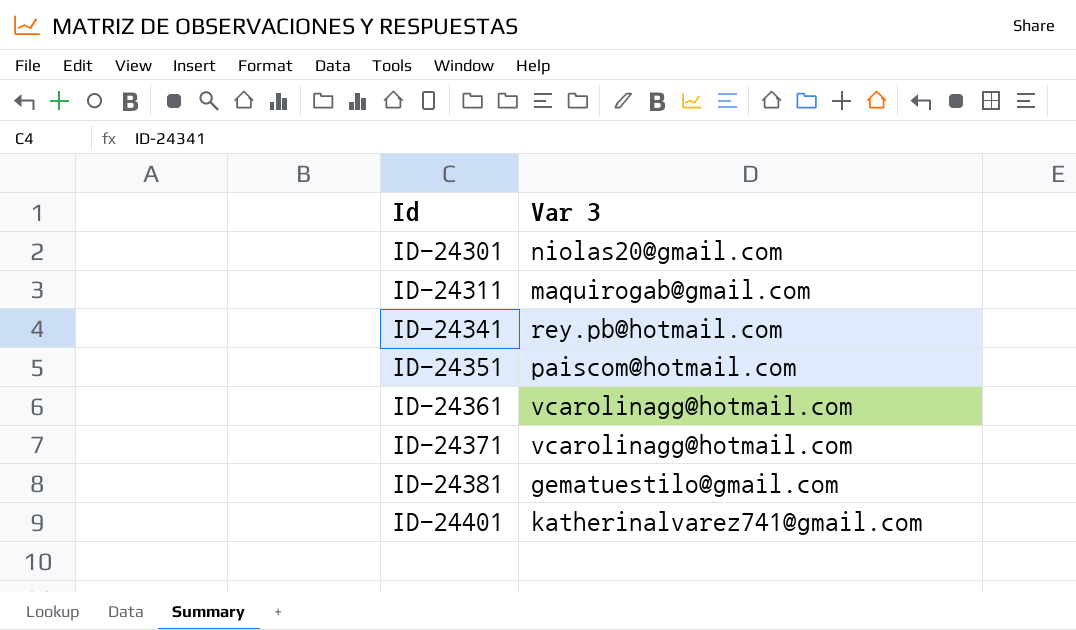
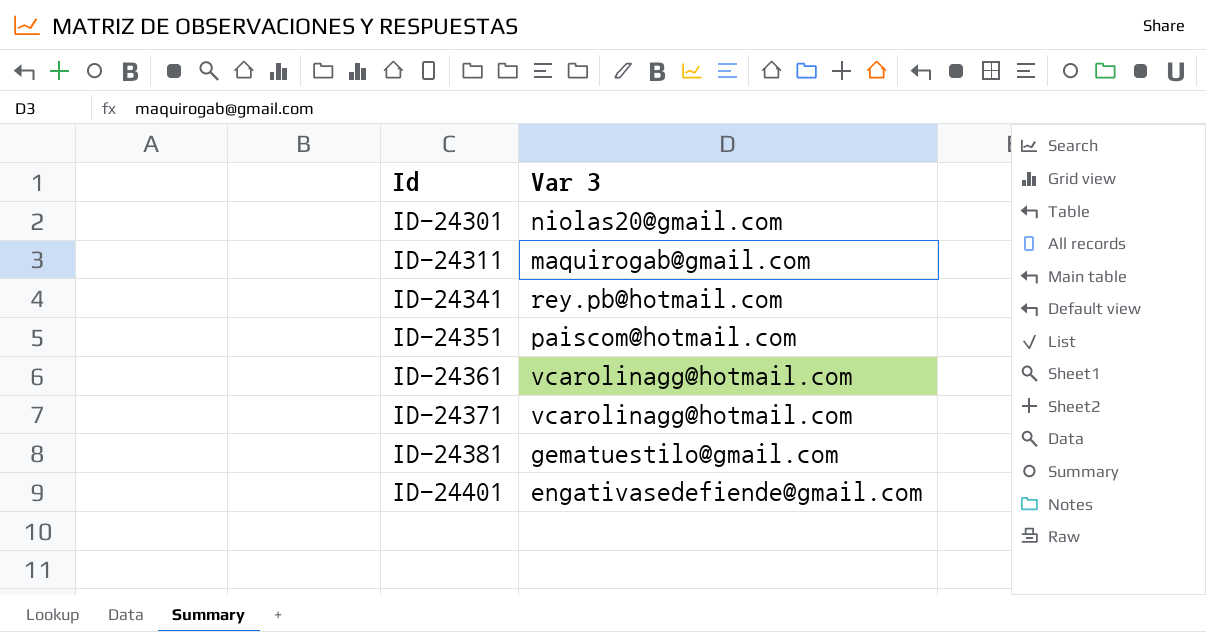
ID-24401 | Var 3: katherinalvarez741@gmail.com -> engativasedefiende@gmail.com

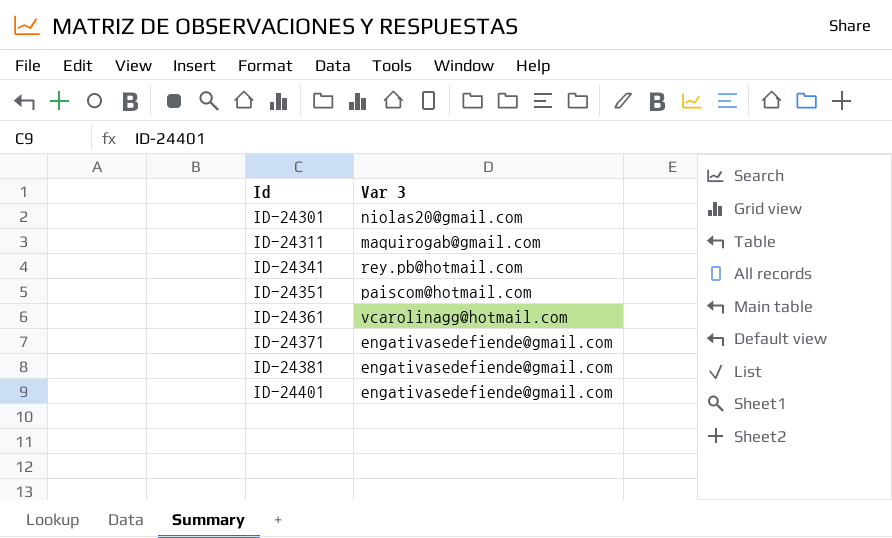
ID-24371 | Var 3: vcarolinagg@hotmail.com -> engativasedefiende@gmail.com
ID-24381 | Var 3: gematuestilo@gmail.com -> engativasedefiende@gmail.com

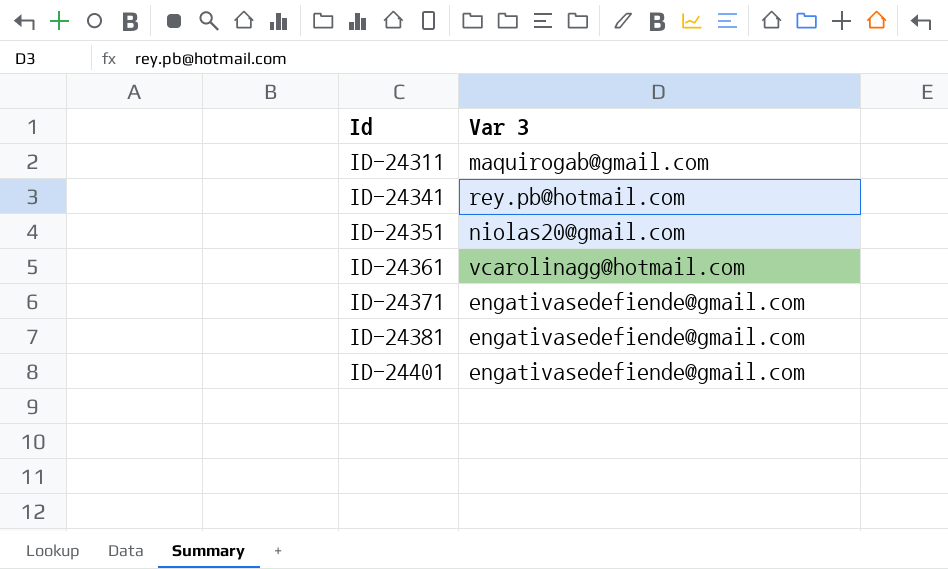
row ID-24301: niolas20@gmail.com -> none
ID-24351 | Var 3: paiscom@hotmail.com -> niolas20@gmail.com

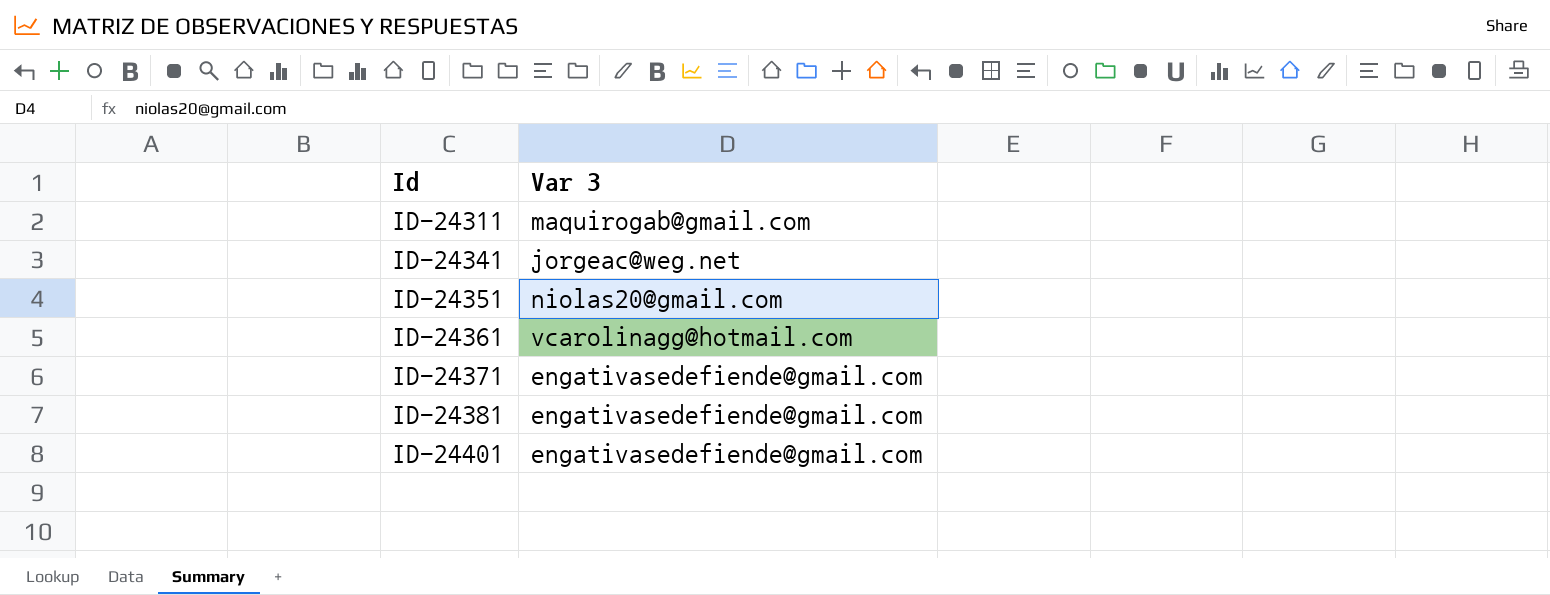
ID-24341 | Var 3: rey.pb@hotmail.com -> jorgeac@weg.net

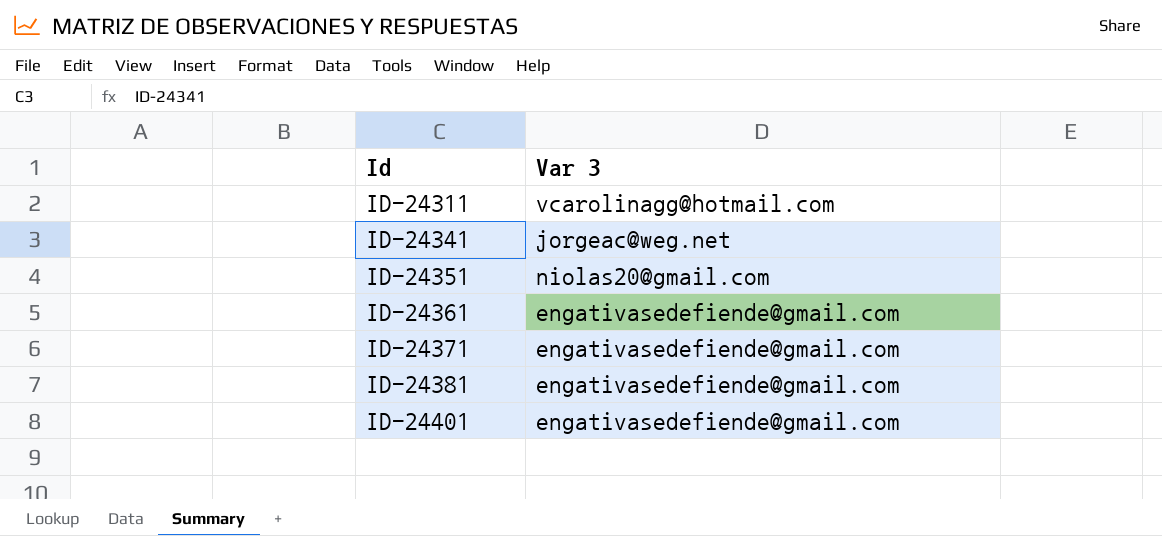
ID-24311 | Var 3: maquirogab@gmail.com -> vcarolinagg@hotmail.com
ID-24361 | Var 3: vcarolinagg@hotmail.com -> engativasedefiende@gmail.com

